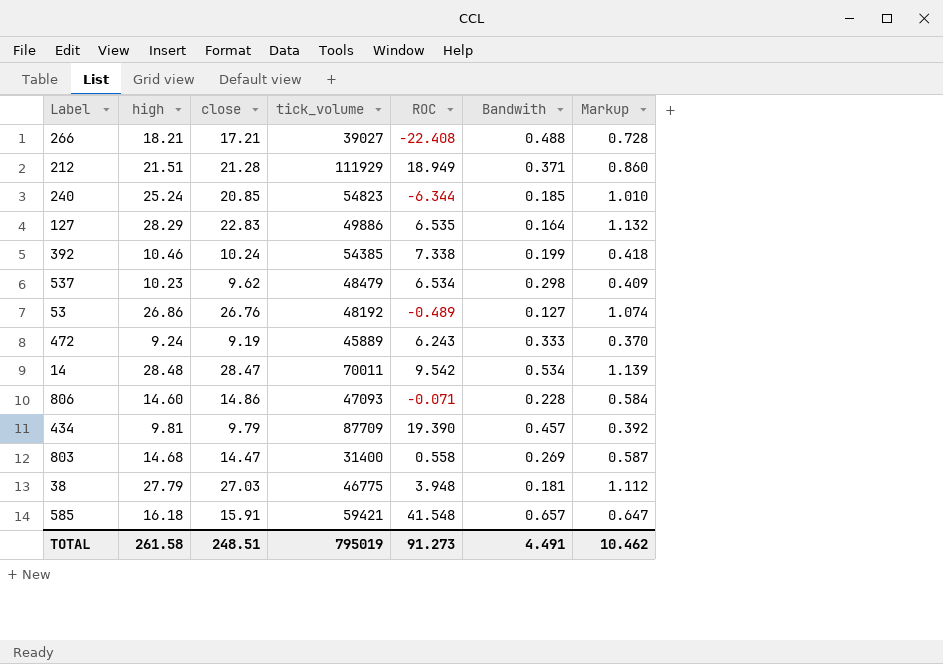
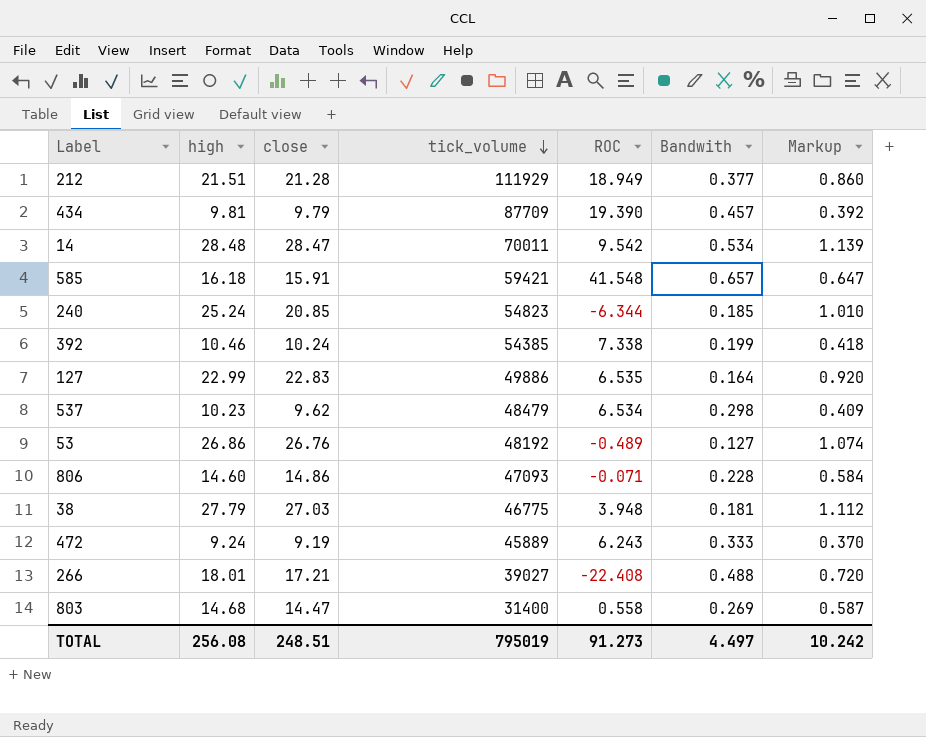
row order: none -> tick_volume descending
212 | Bandwith: 0.371 -> 0.377
127 | high: 28.29 -> 22.99
127 | Markup: 1.132 -> 0.920
266 | high: 18.21 -> 18.01
266 | Markup: 0.728 -> 0.720
TOTAL | high: 261.58 -> 256.08
TOTAL | Bandwith: 4.491 -> 4.497
TOTAL | Markup: 10.462 -> 10.242

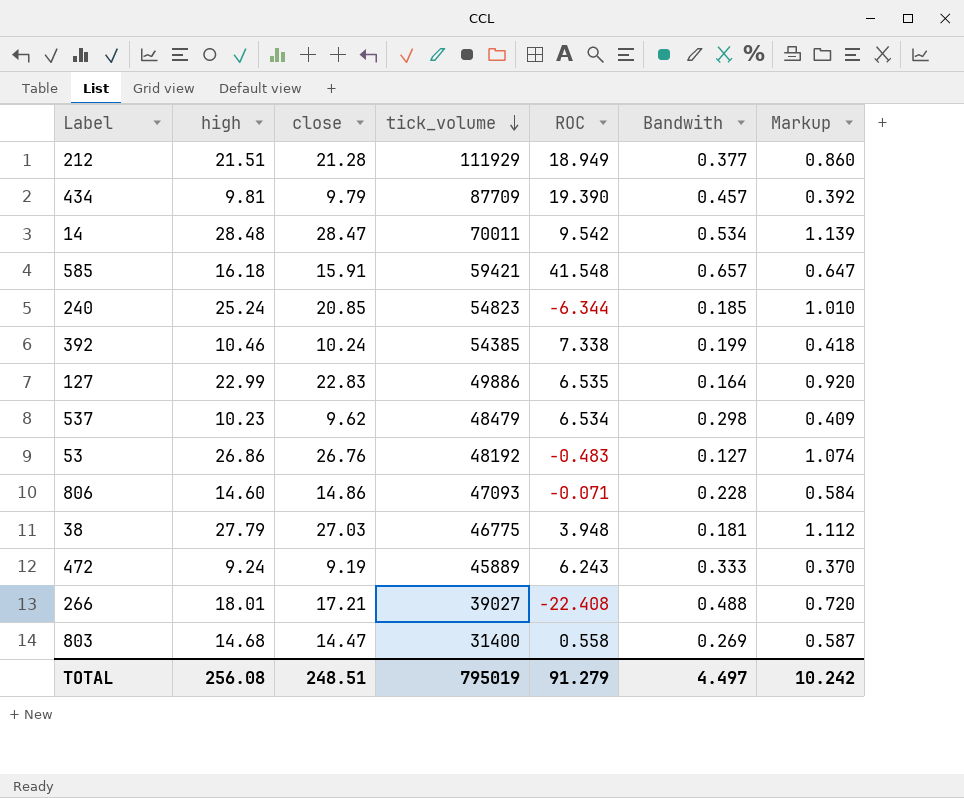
53 | ROC: -0.489 -> -0.483
TOTAL | ROC: 91.273 -> 91.279

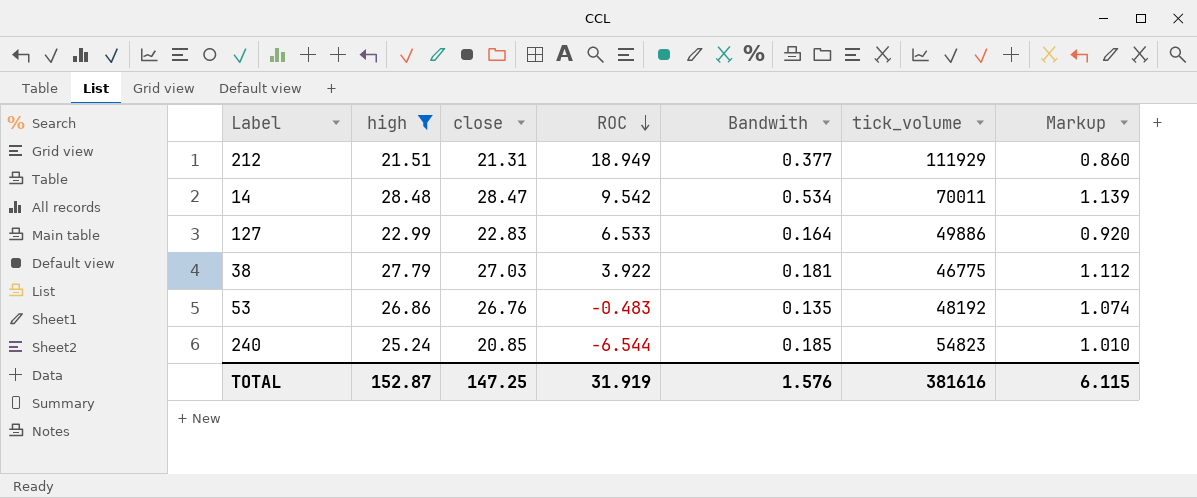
filter: none -> high >= 21.51
row order: tick_volume descending -> ROC descending
column tick_volume | position: 4 -> 6
212 | close: 21.28 -> 21.31
127 | ROC: 6.535 -> 6.533
38 | ROC: 3.948 -> 3.922
53 | Bandwith: 0.127 -> 0.135
240 | ROC: -6.344 -> -6.544
TOTAL | high: 256.08 -> 152.87
TOTAL | close: 248.51 -> 147.25
TOTAL | ROC: 91.279 -> 31.919
TOTAL | Bandwith: 4.497 -> 1.576
TOTAL | tick_volume: 795019 -> 381616
TOTAL | Markup: 10.242 -> 6.115

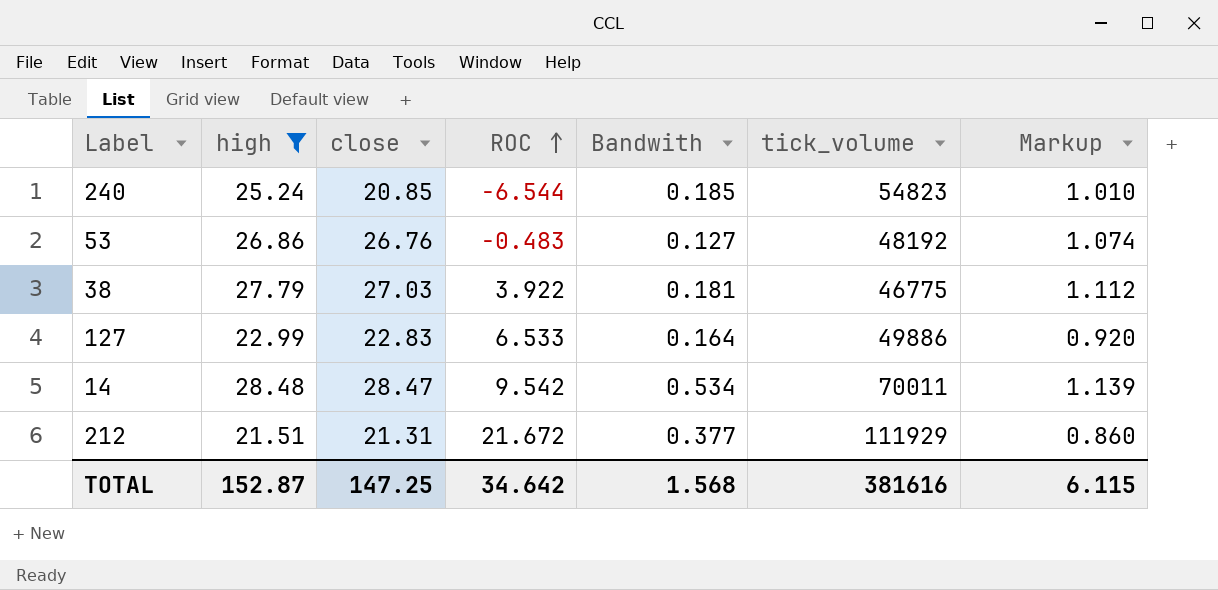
row order: ROC descending -> ROC ascending
53 | Bandwith: 0.135 -> 0.127
212 | ROC: 18.949 -> 21.672
TOTAL | ROC: 31.919 -> 34.642
TOTAL | Bandwith: 1.576 -> 1.568

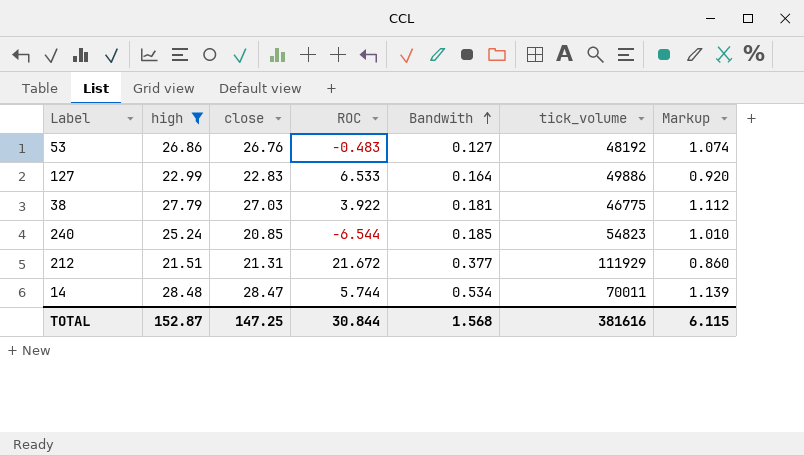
row order: ROC ascending -> Bandwith ascending
14 | ROC: 9.542 -> 5.744
TOTAL | ROC: 34.642 -> 30.844

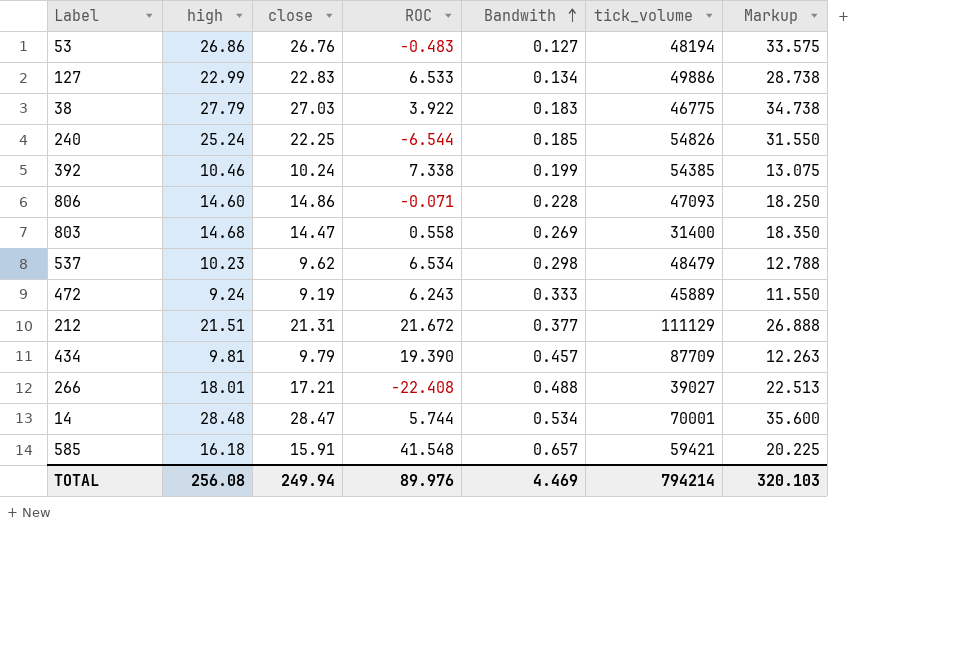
filter: high >= 21.51 -> none
column Markup | formula: [high] * 0.04 -> [high] * 1.25
53 | tick_volume: 48192 -> 48194
127 | Bandwith: 0.164 -> 0.134
38 | Bandwith: 0.181 -> 0.183
240 | close: 20.85 -> 22.25
240 | tick_volume: 54823 -> 54826
212 | tick_volume: 111929 -> 111129
14 | tick_volume: 70011 -> 70001
TOTAL | high: 152.87 -> 256.08
TOTAL | close: 147.25 -> 249.94
TOTAL | ROC: 30.844 -> 89.976
TOTAL | Bandwith: 1.568 -> 4.469
TOTAL | tick_volume: 381616 -> 794214
TOTAL | Markup: 6.115 -> 320.103

